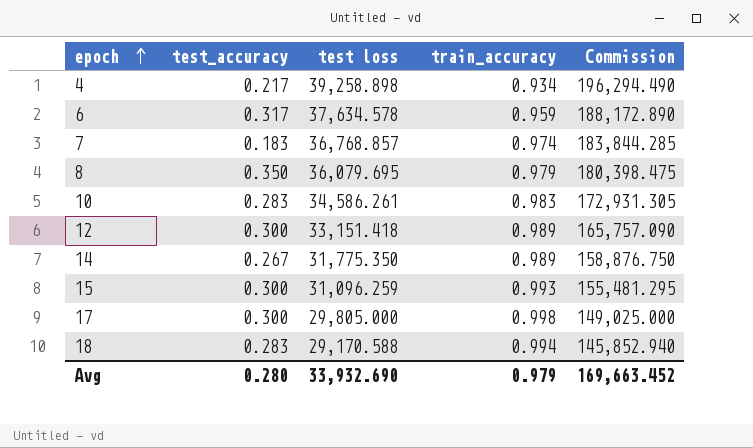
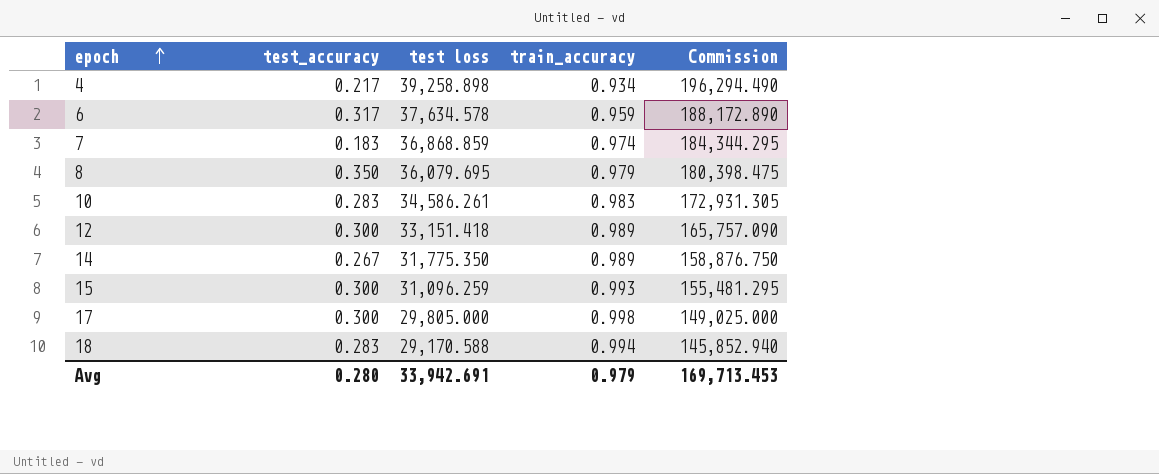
7 | test loss: 36,768.857 -> 36,868.859
7 | Commission: 183,844.285 -> 184,344.295
Avg | test loss: 33,932.690 -> 33,942.691
Avg | Commission: 169,663.452 -> 169,713.453

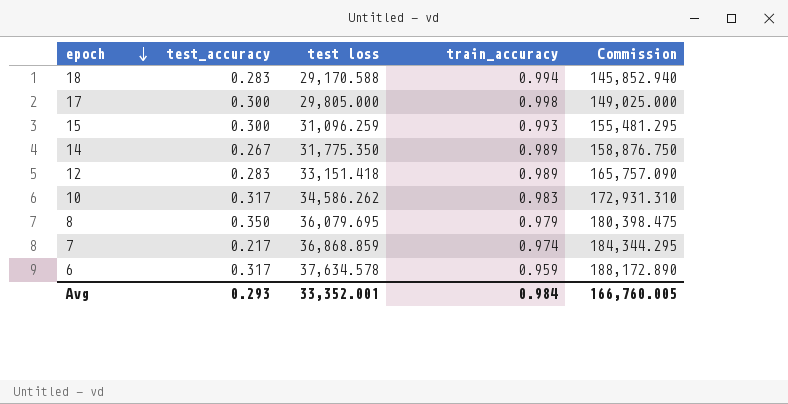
row order: epoch ascending -> epoch descending
row 4: 0.217 | 39,258.898 | 0.934 | 196,294.490 -> none
12 | test_accuracy: 0.300 -> 0.283
10 | test_accuracy: 0.283 -> 0.317
10 | test loss: 34,586.261 -> 34,586.262
10 | Commission: 172,931.305 -> 172,931.310
7 | test_accuracy: 0.183 -> 0.217
Avg | test_accuracy: 0.280 -> 0.293
Avg | test loss: 33,942.691 -> 33,352.001
Avg | train_accuracy: 0.979 -> 0.984
Avg | Commission: 169,713.453 -> 166,760.005

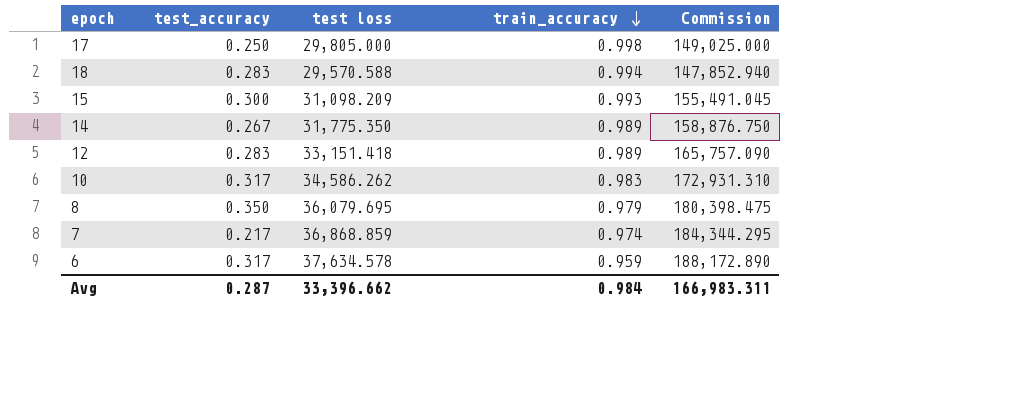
row order: epoch descending -> train_accuracy descending
17 | test_accuracy: 0.300 -> 0.250
18 | test loss: 29,170.588 -> 29,570.588
18 | Commission: 145,852.940 -> 147,852.940
15 | test loss: 31,096.259 -> 31,098.209
15 | Commission: 155,481.295 -> 155,491.045
Avg | test_accuracy: 0.293 -> 0.287
Avg | test loss: 33,352.001 -> 33,396.662
Avg | Commission: 166,760.005 -> 166,983.311

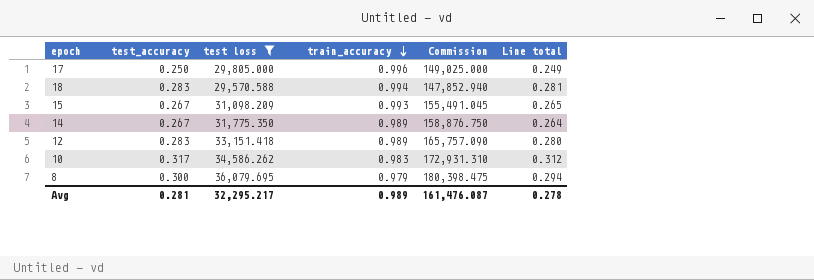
filter: none -> test loss <= 36,079.695
column Line total | formula: none -> [test_accuracy] * [train_accuracy]
17 | train_accuracy: 0.998 -> 0.996
15 | test_accuracy: 0.300 -> 0.267
8 | test_accuracy: 0.350 -> 0.300
Avg | test_accuracy: 0.287 -> 0.281
Avg | test loss: 33,396.662 -> 32,295.217
Avg | train_accuracy: 0.984 -> 0.989
Avg | Commission: 166,983.311 -> 161,476.087

